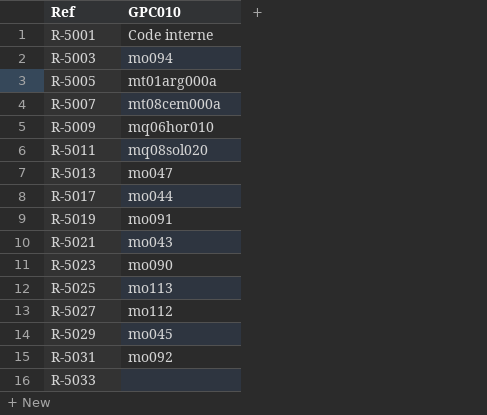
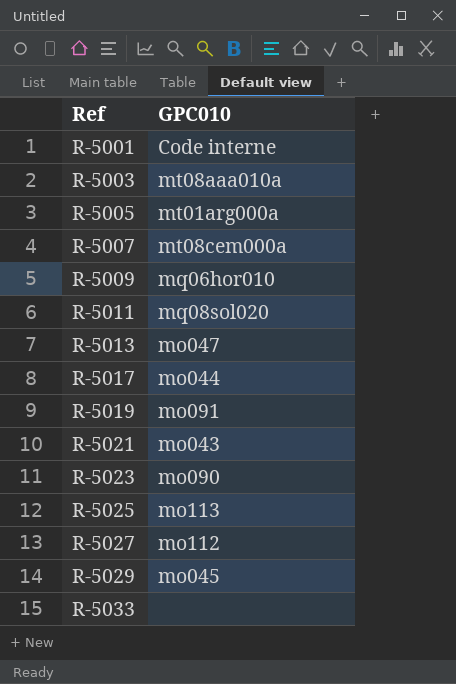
row R-5031: mo092 -> none
R-5003 | GPC010: mo094 -> mt08aaa010a

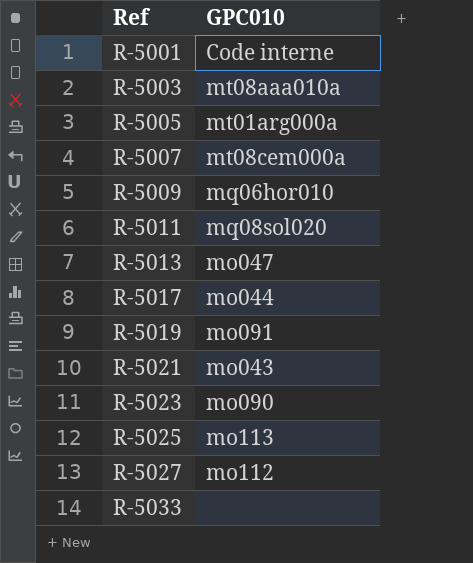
row R-5029: mo045 -> none

